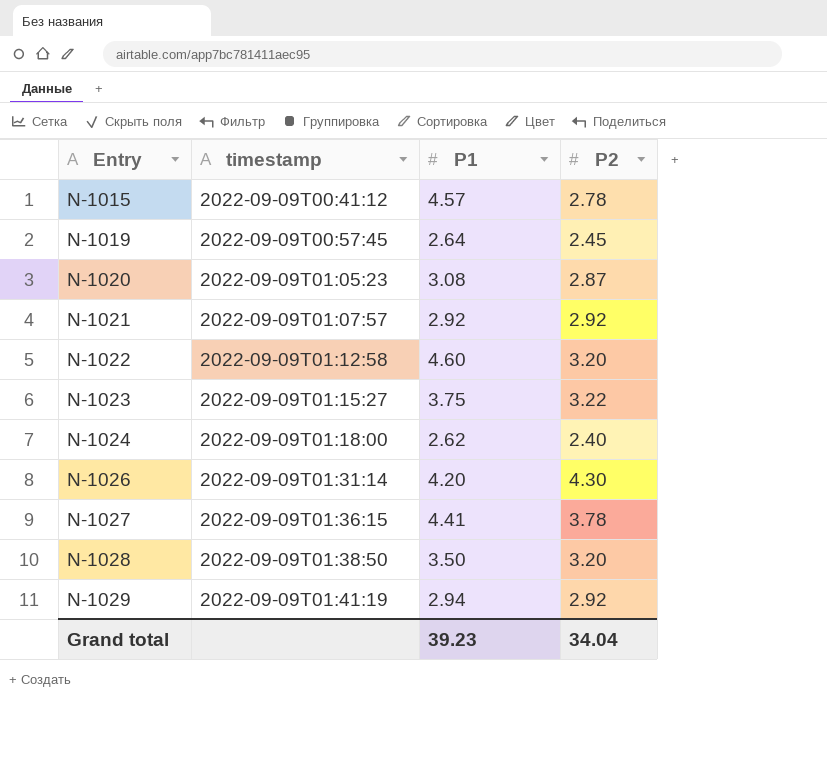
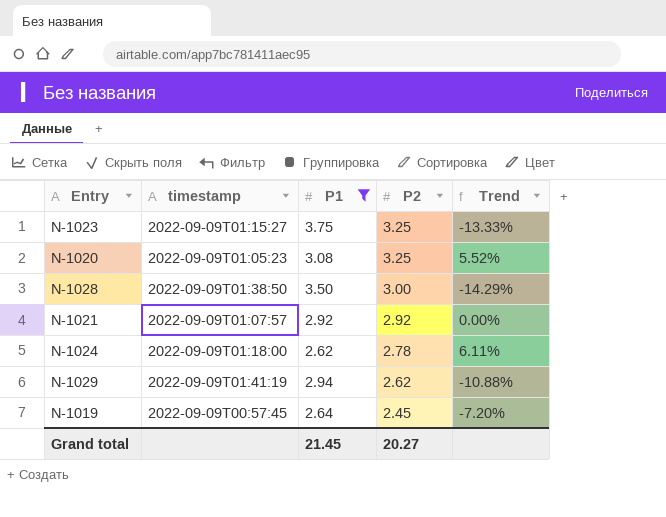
filter: none -> P1 <= 3.75
row order: Entry ascending -> P2 descending
column Trend | formula: none -> ([P2] - [P1]) / [P1]
N-1023 | P2: 3.22 -> 3.25
N-1020 | P2: 2.87 -> 3.25
N-1028 | P2: 3.20 -> 3.00
N-1024 | P2: 2.40 -> 2.78
N-1029 | P2: 2.92 -> 2.62
Grand total | P1: 39.23 -> 21.45
Grand total | P2: 34.04 -> 20.27

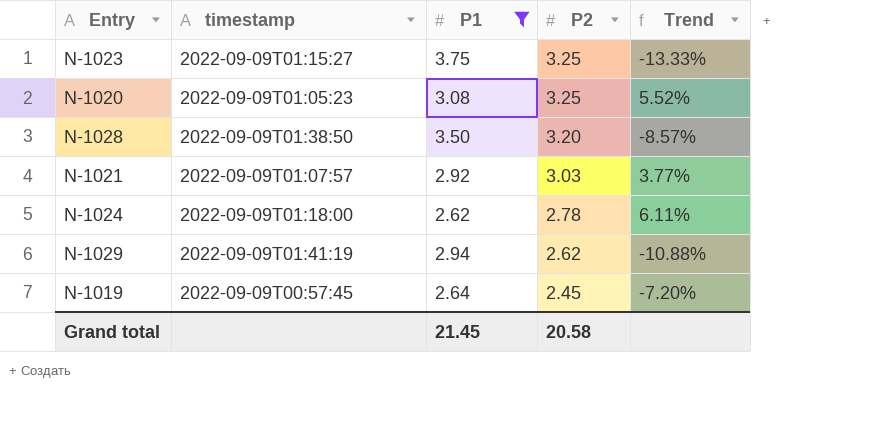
N-1028 | P2: 3.00 -> 3.20
N-1028 | Trend: -14.29% -> -8.57%
N-1021 | P2: 2.92 -> 3.03
N-1021 | Trend: 0.00% -> 3.77%
Grand total | P2: 20.27 -> 20.58

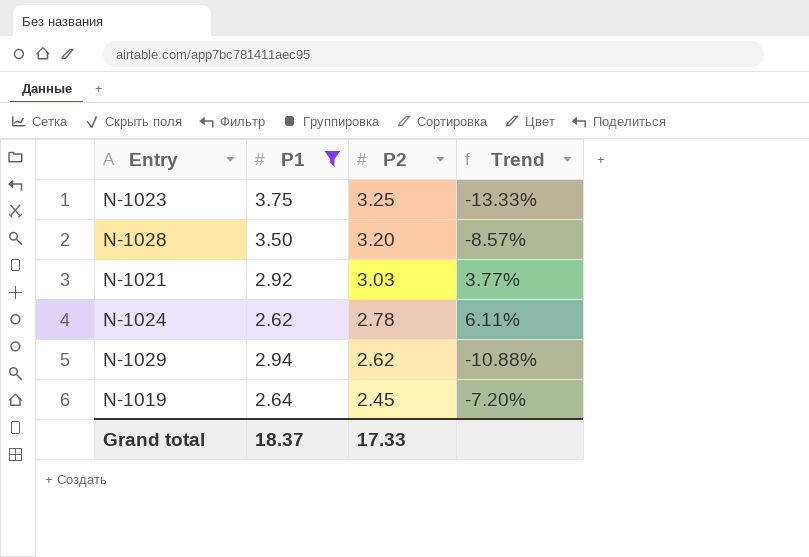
column timestamp | position: 2 -> none
row N-1020: 2022-09-09T01:05:23 | 3.08 | 3.25 | 5.52% -> none
Grand total | P1: 21.45 -> 18.37
Grand total | P2: 20.58 -> 17.33

